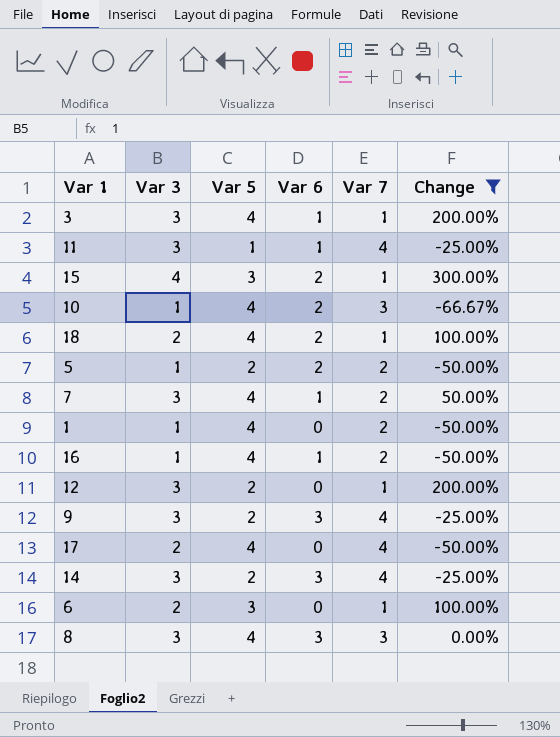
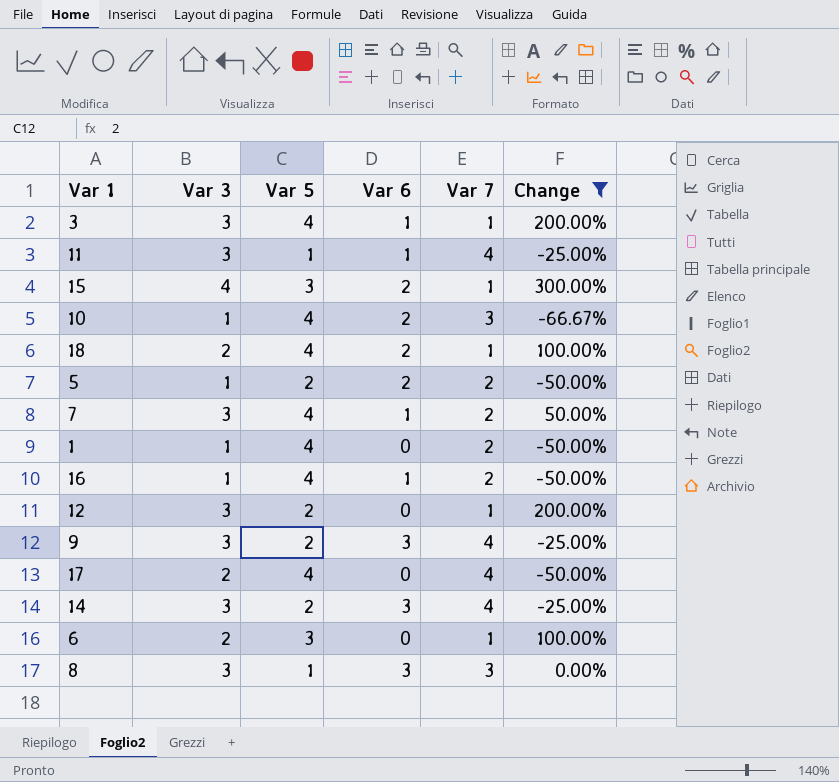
8 | Var 5: 4 -> 1

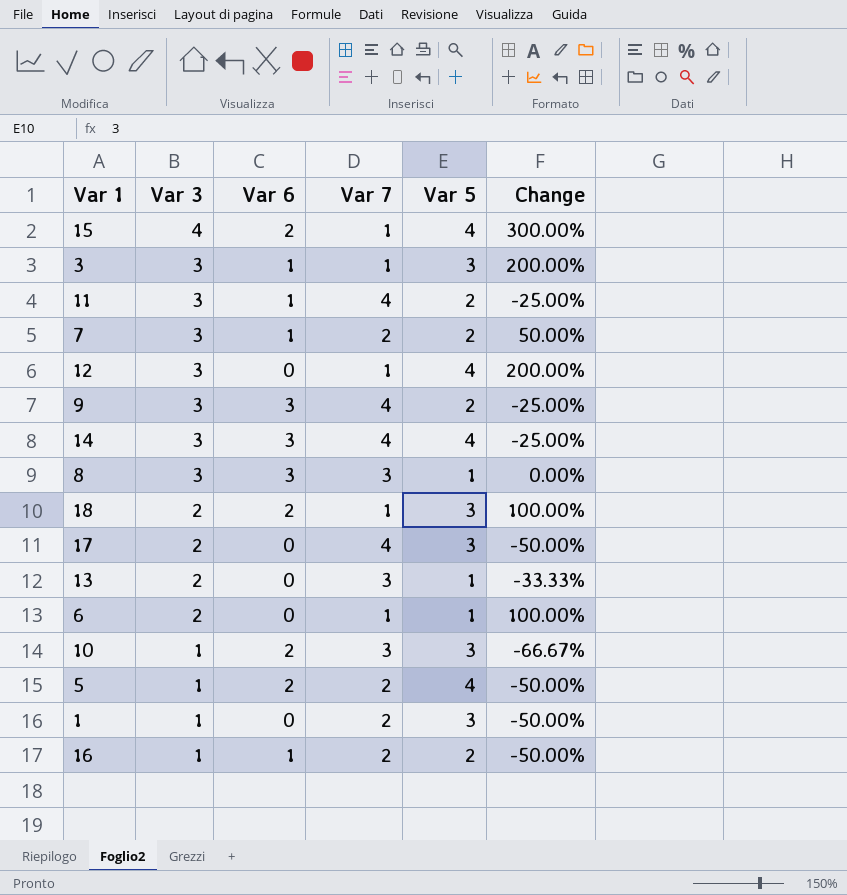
filter: Change != -33.33% -> none
row order: none -> Var 3 descending
column Var 5 | position: 3 -> 5
15 | Var 5: 3 -> 4
3 | Var 5: 4 -> 3
11 | Var 5: 1 -> 2
7 | Var 5: 4 -> 2
12 | Var 5: 2 -> 4
14 | Var 5: 2 -> 4
18 | Var 5: 4 -> 3
17 | Var 5: 4 -> 3
6 | Var 5: 3 -> 1
10 | Var 5: 4 -> 3
5 | Var 5: 2 -> 4
1 | Var 5: 4 -> 3
16 | Var 5: 4 -> 2

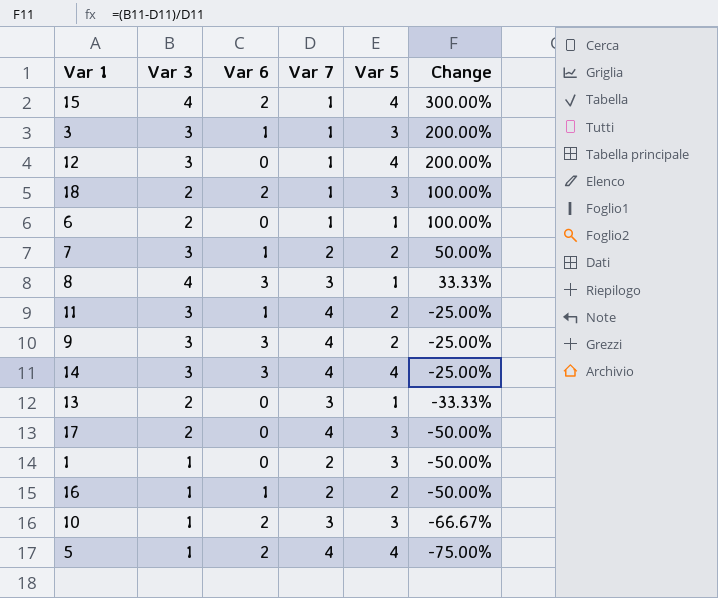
row order: Var 3 descending -> Change descending
8 | Var 3: 3 -> 4
8 | Change: 0.00% -> 33.33%
5 | Var 7: 2 -> 4
5 | Change: -50.00% -> -75.00%

